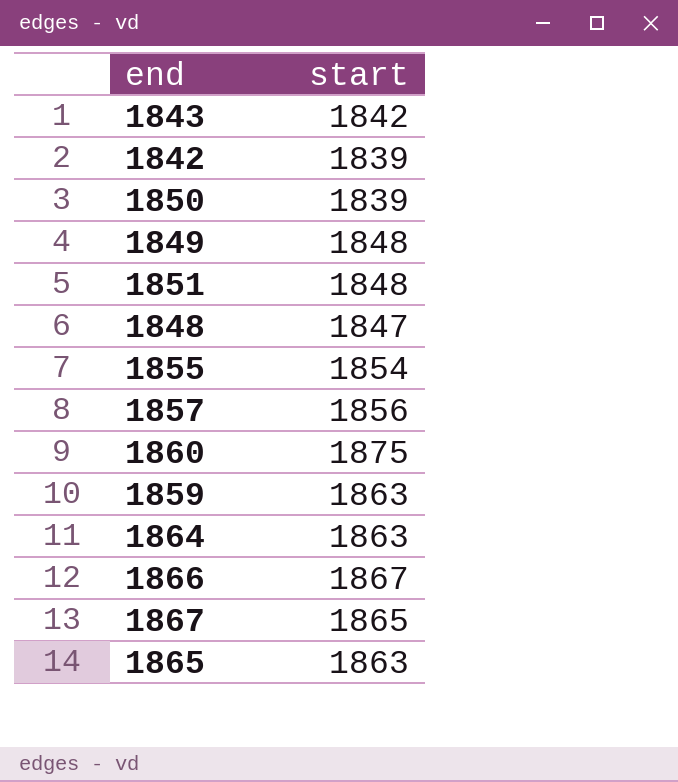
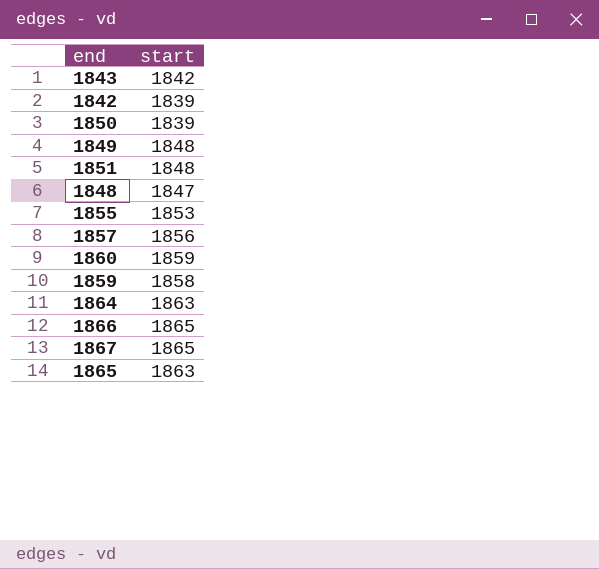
1855 | start: 1854 -> 1853
1860 | start: 1875 -> 1859
1859 | start: 1863 -> 1858
1866 | start: 1867 -> 1865

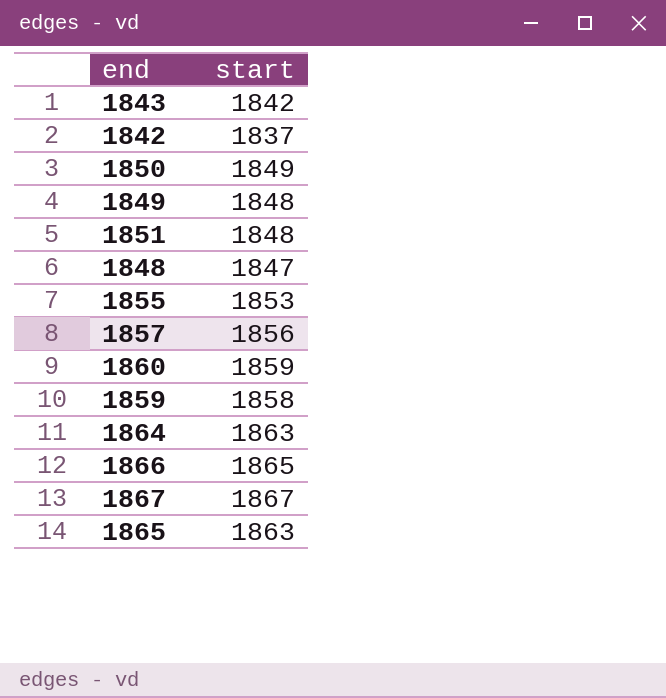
1842 | start: 1839 -> 1837
1850 | start: 1839 -> 1849
1867 | start: 1865 -> 1867

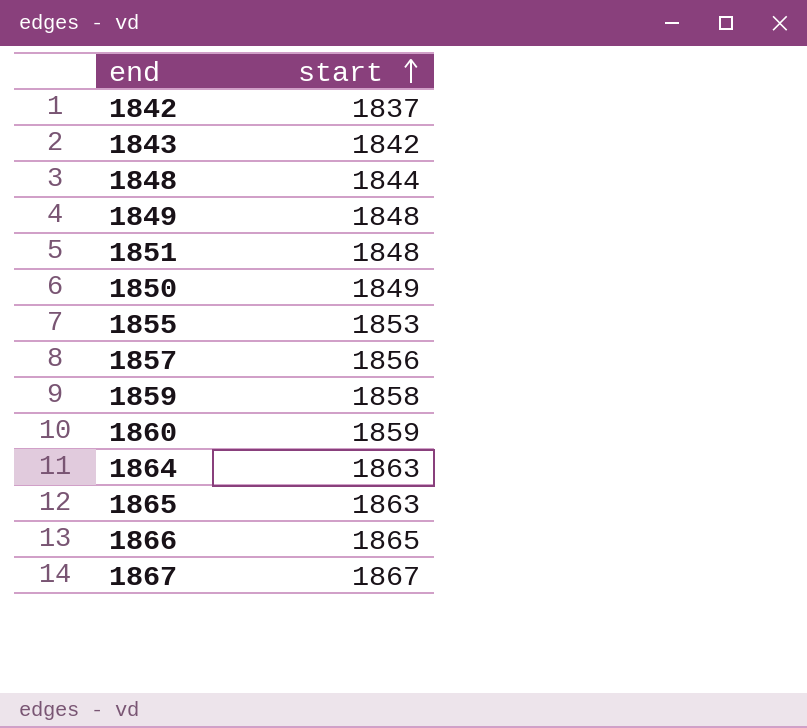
row order: none -> start ascending
1848 | start: 1847 -> 1844

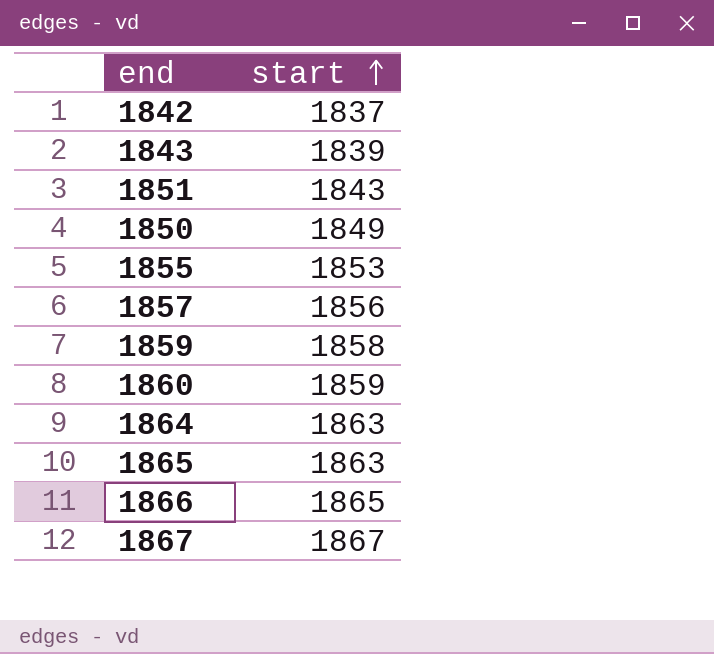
row 1848: 1844 -> none
row 1849: 1848 -> none
1843 | start: 1842 -> 1839
1851 | start: 1848 -> 1843

